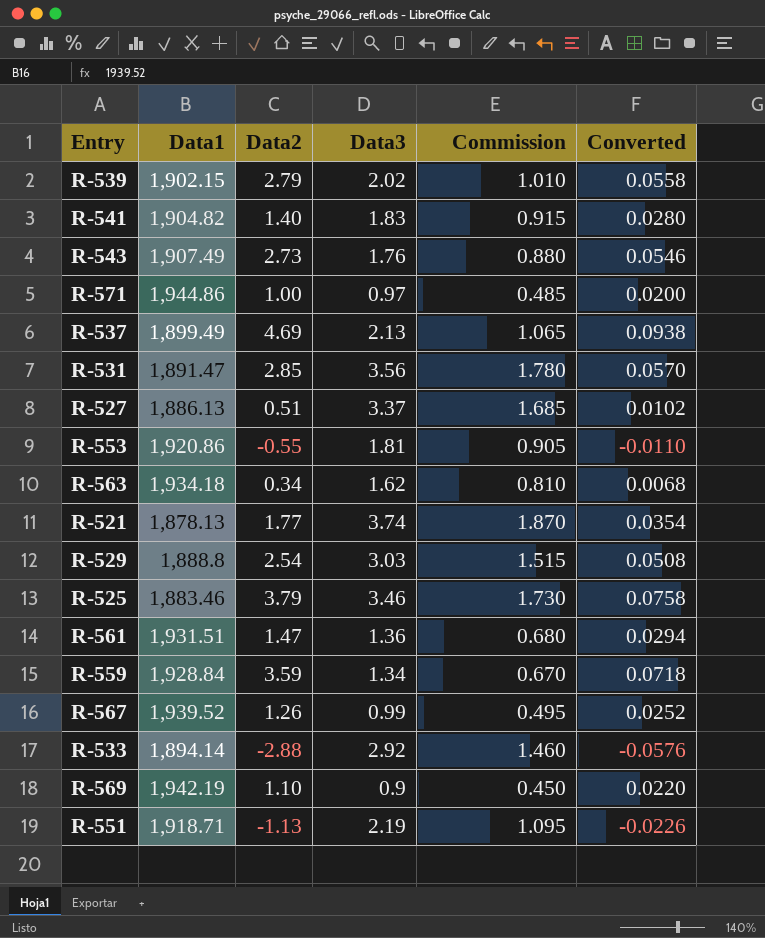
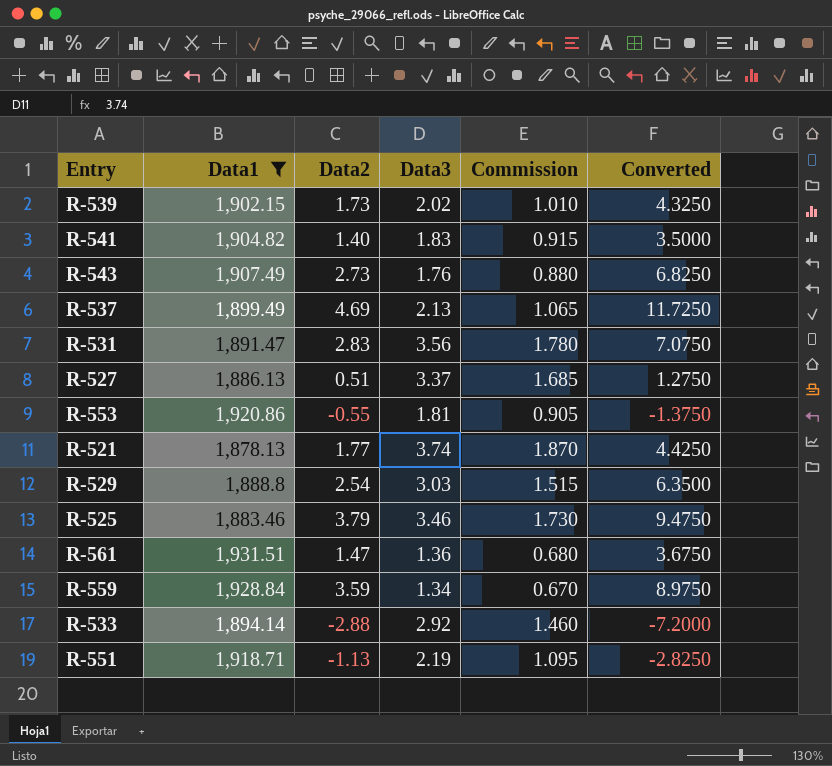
filter: none -> Data1 <= 1,931.51
column Converted | formula: [Data2] * 0.02 -> [Data2] * 2.5
R-539 | Data2: 2.79 -> 1.73
R-531 | Data2: 2.85 -> 2.83

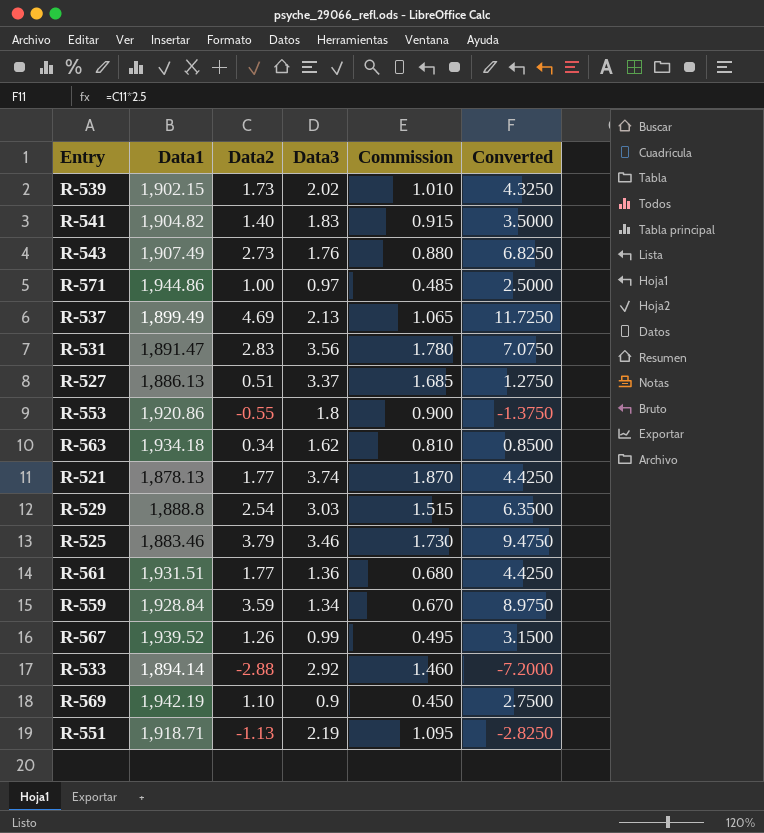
filter: Data1 <= 1,931.51 -> none
R-553 | Data3: 1.81 -> 1.8
R-553 | Commission: 0.905 -> 0.900
R-561 | Data2: 1.47 -> 1.77
R-561 | Converted: 3.6750 -> 4.4250

